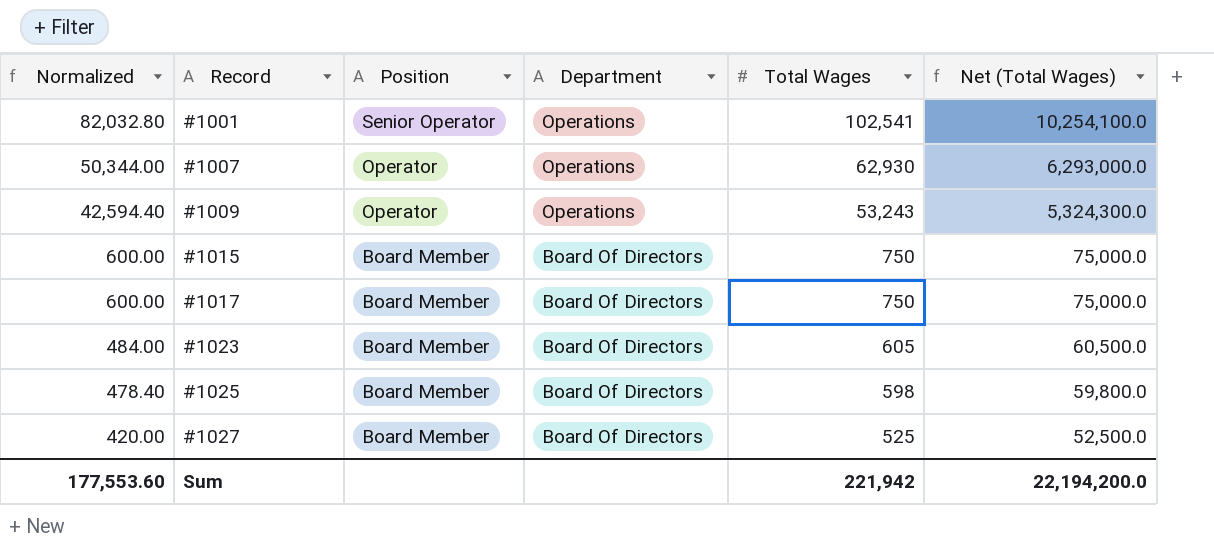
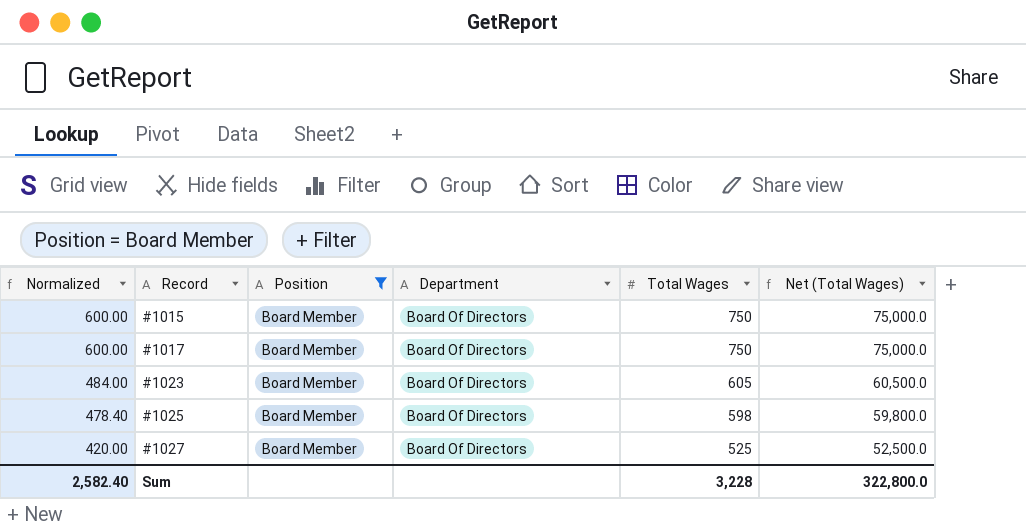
filter: none -> Position = Board Member
Sum | Normalized: 177,553.60 -> 2,582.40
Sum | Total Wages: 221,942 -> 3,228
Sum | Net (Total Wages): 22,194,200.0 -> 322,800.0

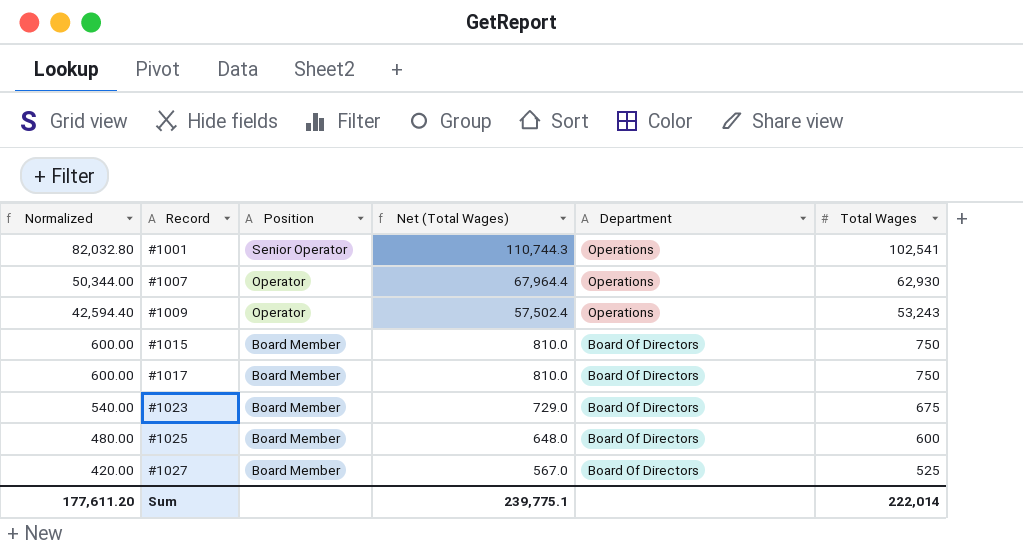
filter: Position = Board Member -> none
column Net (Total Wages) | formula: [Total Wages] * 100 -> [Total Wages] * 1.08
column Net (Total Wages) | position: 6 -> 4
#1023 | Normalized: 484.00 -> 540.00
#1023 | Total Wages: 605 -> 675
#1025 | Normalized: 478.40 -> 480.00
#1025 | Total Wages: 598 -> 600
Sum | Normalized: 2,582.40 -> 177,611.20
Sum | Net (Total Wages): 322,800.0 -> 239,775.1
Sum | Total Wages: 3,228 -> 222,014

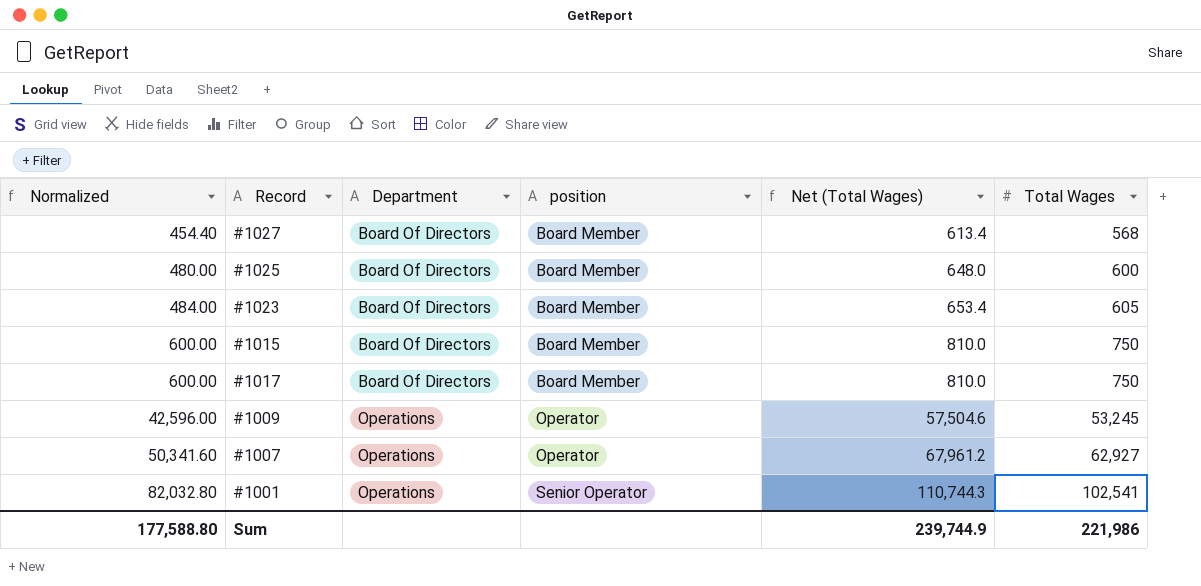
row order: Normalized descending -> Normalized ascending
column Department | position: 5 -> 3
column name: Position -> position
#1027 | Normalized: 420.00 -> 454.40
#1027 | Net (Total Wages): 567.0 -> 613.4
#1027 | Total Wages: 525 -> 568
#1023 | Normalized: 540.00 -> 484.00
#1023 | Net (Total Wages): 729.0 -> 653.4
#1023 | Total Wages: 675 -> 605
#1009 | Normalized: 42,594.40 -> 42,596.00
#1009 | Net (Total Wages): 57,502.4 -> 57,504.6
#1009 | Total Wages: 53,243 -> 53,245
#1007 | Normalized: 50,344.00 -> 50,341.60
#1007 | Net (Total Wages): 67,964.4 -> 67,961.2
#1007 | Total Wages: 62,930 -> 62,927
Sum | Normalized: 177,611.20 -> 177,588.80
Sum | Net (Total Wages): 239,775.1 -> 239,744.9
Sum | Total Wages: 222,014 -> 221,986

